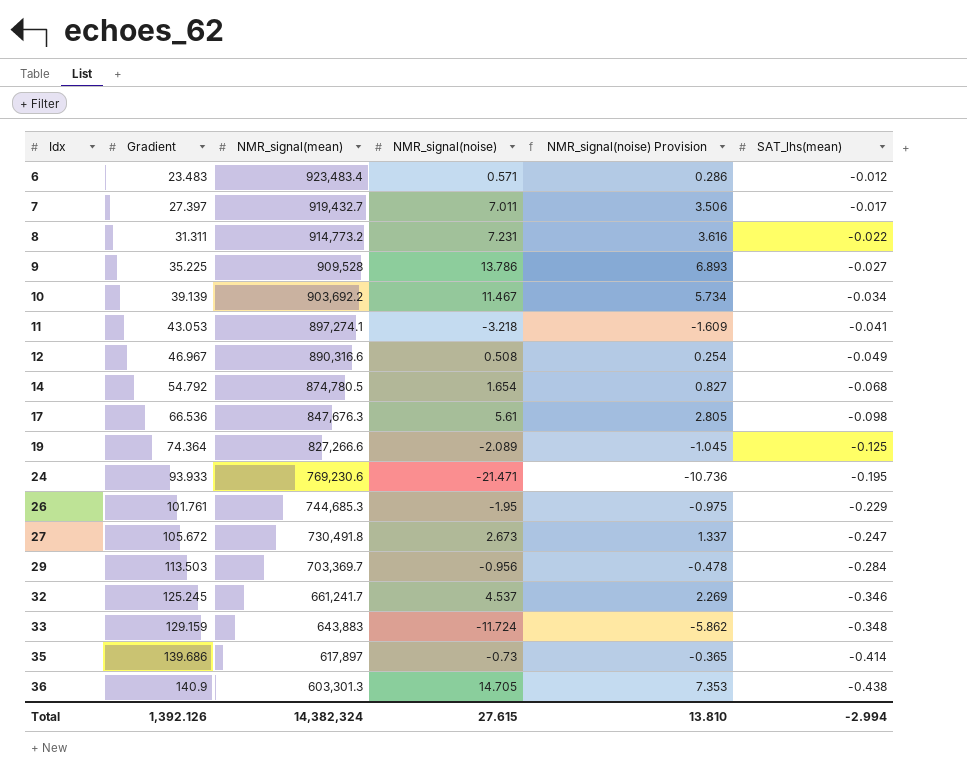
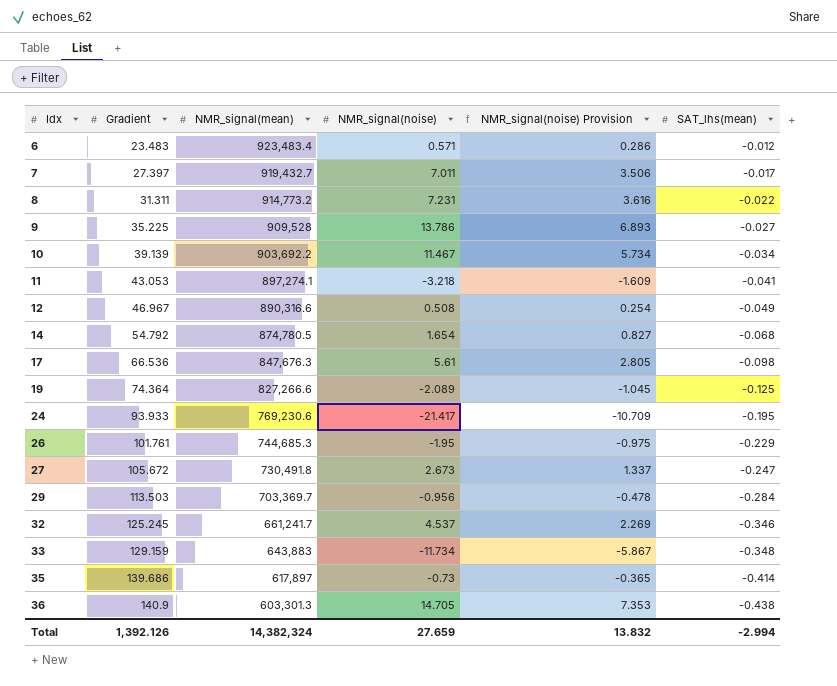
24 | NMR_signal(noise): -21.471 -> -21.417
24 | NMR_signal(noise) Provision: -10.736 -> -10.709
33 | NMR_signal(noise): -11.724 -> -11.734
33 | NMR_signal(noise) Provision: -5.862 -> -5.867
Total | NMR_signal(noise): 27.615 -> 27.659
Total | NMR_signal(noise) Provision: 13.810 -> 13.832

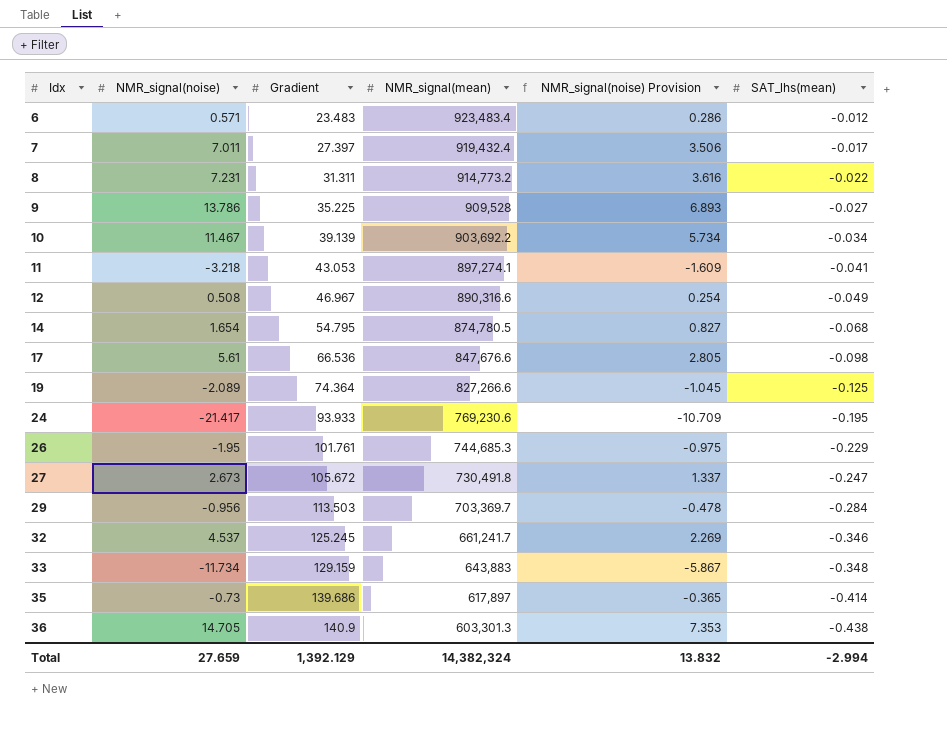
column NMR_signal(noise) | position: 4 -> 2
7 | NMR_signal(mean): 919,432.7 -> 919,432.4
14 | Gradient: 54.792 -> 54.795
17 | NMR_signal(mean): 847,676.3 -> 847,676.6
Total | Gradient: 1,392.126 -> 1,392.129

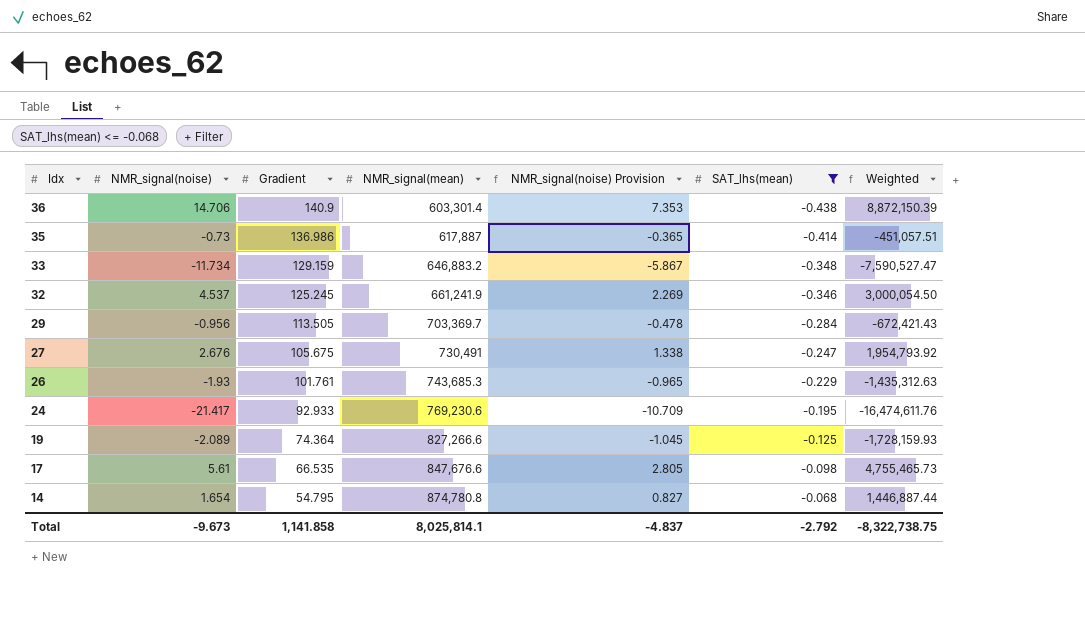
filter: none -> SAT_lhs(mean) <= -0.068
row order: Idx ascending -> Idx descending
column Weighted | formula: none -> [NMR_signal(noise)] * [NMR_signal(mean)]
36 | NMR_signal(noise): 14.705 -> 14.706
36 | NMR_signal(mean): 603,301.3 -> 603,301.4
35 | Gradient: 139.686 -> 136.986
35 | NMR_signal(mean): 617,897 -> 617,887
33 | NMR_signal(mean): 643,883 -> 646,883.2
32 | NMR_signal(mean): 661,241.7 -> 661,241.9
29 | Gradient: 113.503 -> 113.505
27 | NMR_signal(noise): 2.673 -> 2.676
27 | Gradient: 105.672 -> 105.675
27 | NMR_signal(mean): 730,491.8 -> 730,491
27 | NMR_signal(noise) Provision: 1.337 -> 1.338
26 | NMR_signal(noise): -1.95 -> -1.93
26 | NMR_signal(mean): 744,685.3 -> 743,685.3
26 | NMR_signal(noise) Provision: -0.975 -> -0.965
24 | Gradient: 93.933 -> 92.933
17 | Gradient: 66.536 -> 66.535
14 | NMR_signal(mean): 874,780.5 -> 874,780.8
Total | NMR_signal(noise): 27.659 -> -9.673
Total | Gradient: 1,392.129 -> 1,141.858
Total | NMR_signal(mean): 14,382,324 -> 8,025,814.1
Total | NMR_signal(noise) Provision: 13.832 -> -4.837
Total | SAT_lhs(mean): -2.994 -> -2.792

